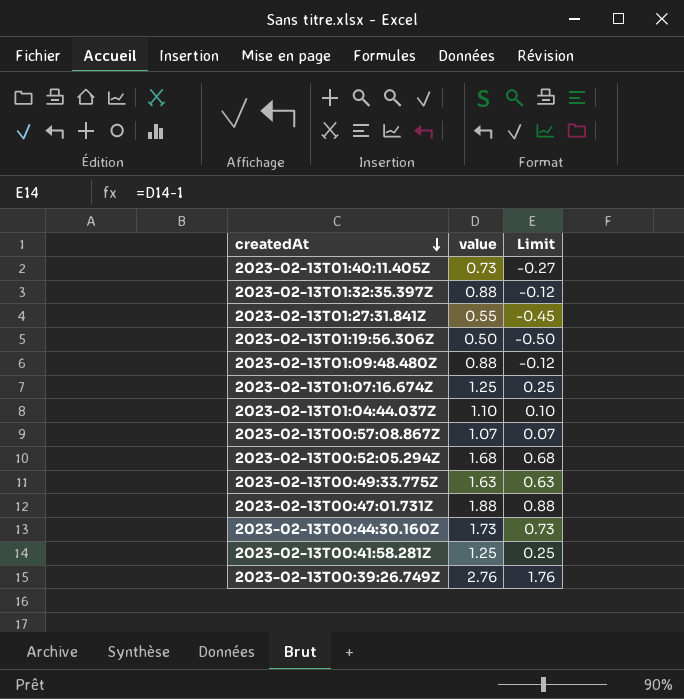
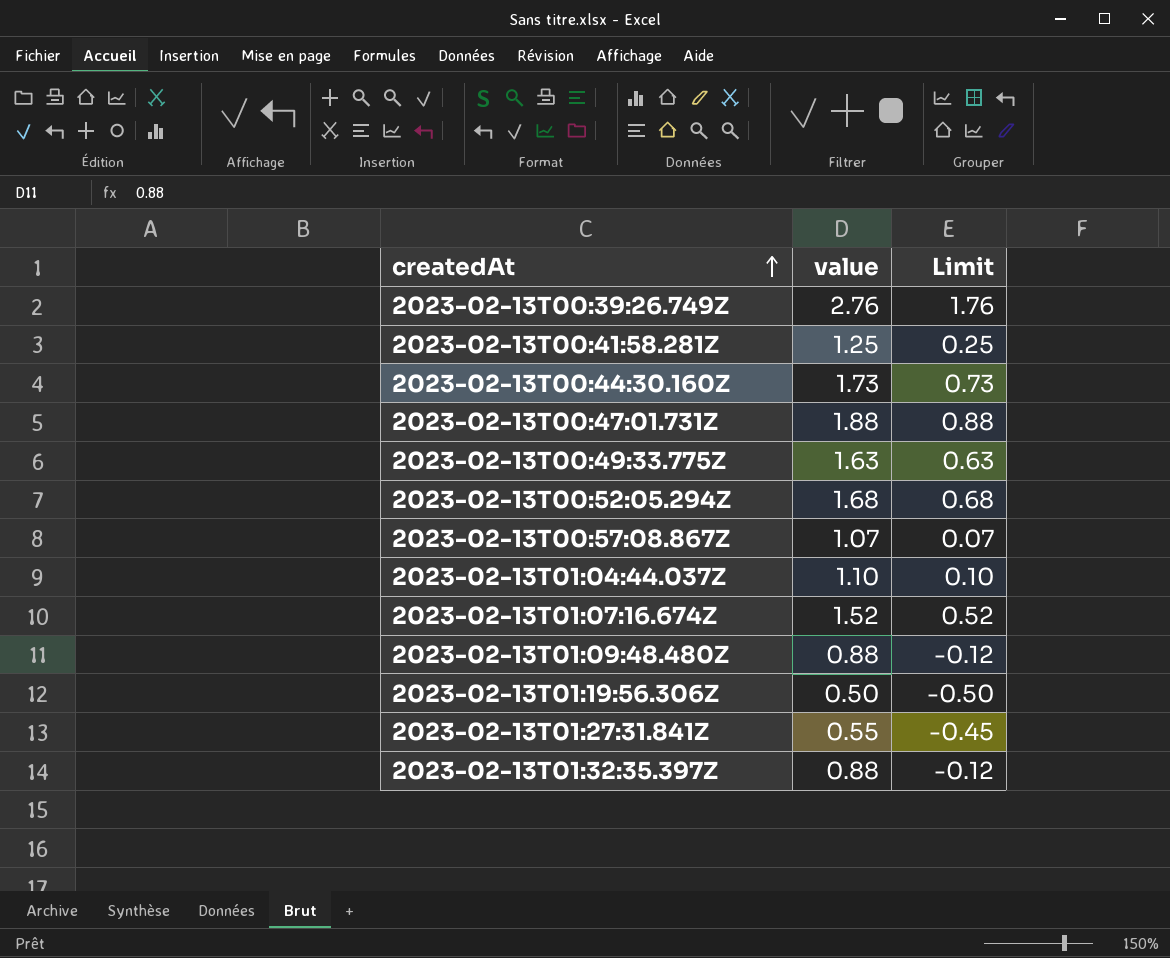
row order: createdAt descending -> createdAt ascending
row 2023-02-13T01:40:11.405Z: 0.73 | -0.27 -> none
2023-02-13T01:07:16.674Z | value: 1.25 -> 1.52
2023-02-13T01:07:16.674Z | Limit: 0.25 -> 0.52

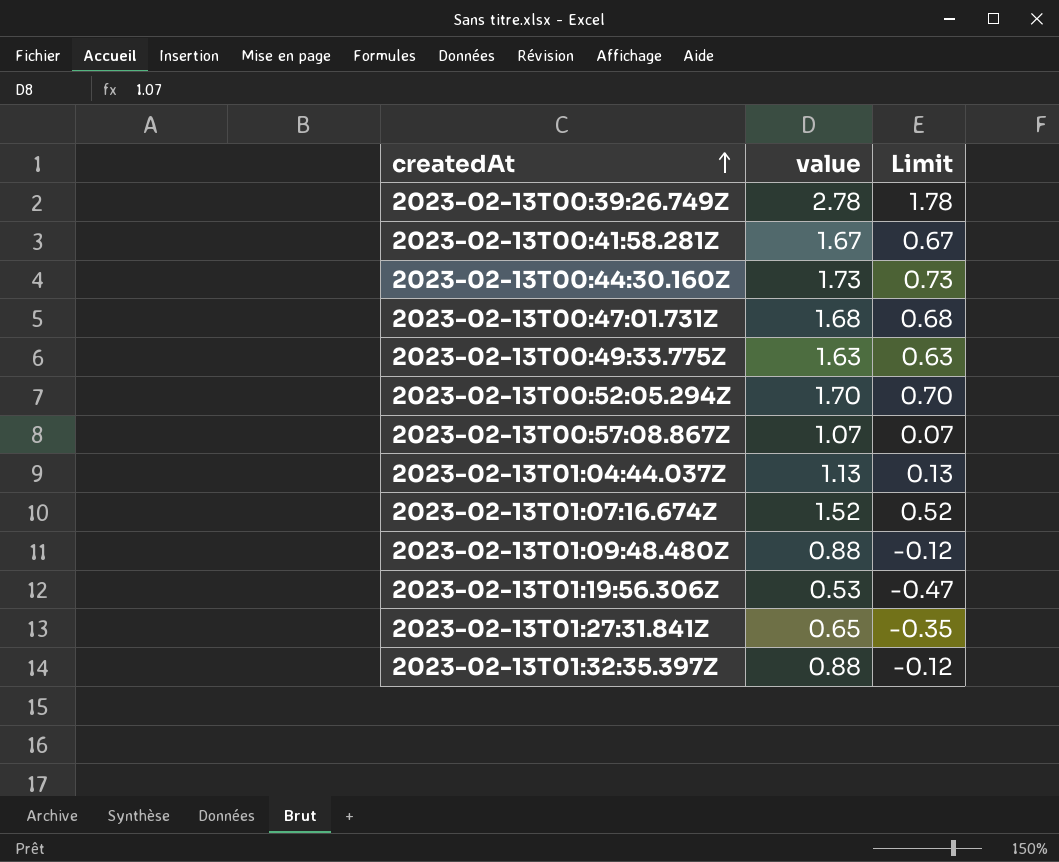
2023-02-13T00:39:26.749Z | value: 2.76 -> 2.78
2023-02-13T00:39:26.749Z | Limit: 1.76 -> 1.78
2023-02-13T00:41:58.281Z | value: 1.25 -> 1.67
2023-02-13T00:41:58.281Z | Limit: 0.25 -> 0.67
2023-02-13T00:47:01.731Z | value: 1.88 -> 1.68
2023-02-13T00:47:01.731Z | Limit: 0.88 -> 0.68
2023-02-13T00:52:05.294Z | value: 1.68 -> 1.70
2023-02-13T00:52:05.294Z | Limit: 0.68 -> 0.70
2023-02-13T01:04:44.037Z | value: 1.10 -> 1.13
2023-02-13T01:04:44.037Z | Limit: 0.10 -> 0.13
2023-02-13T01:19:56.306Z | value: 0.50 -> 0.53
2023-02-13T01:19:56.306Z | Limit: -0.50 -> -0.47
2023-02-13T01:27:31.841Z | value: 0.55 -> 0.65
2023-02-13T01:27:31.841Z | Limit: -0.45 -> -0.35

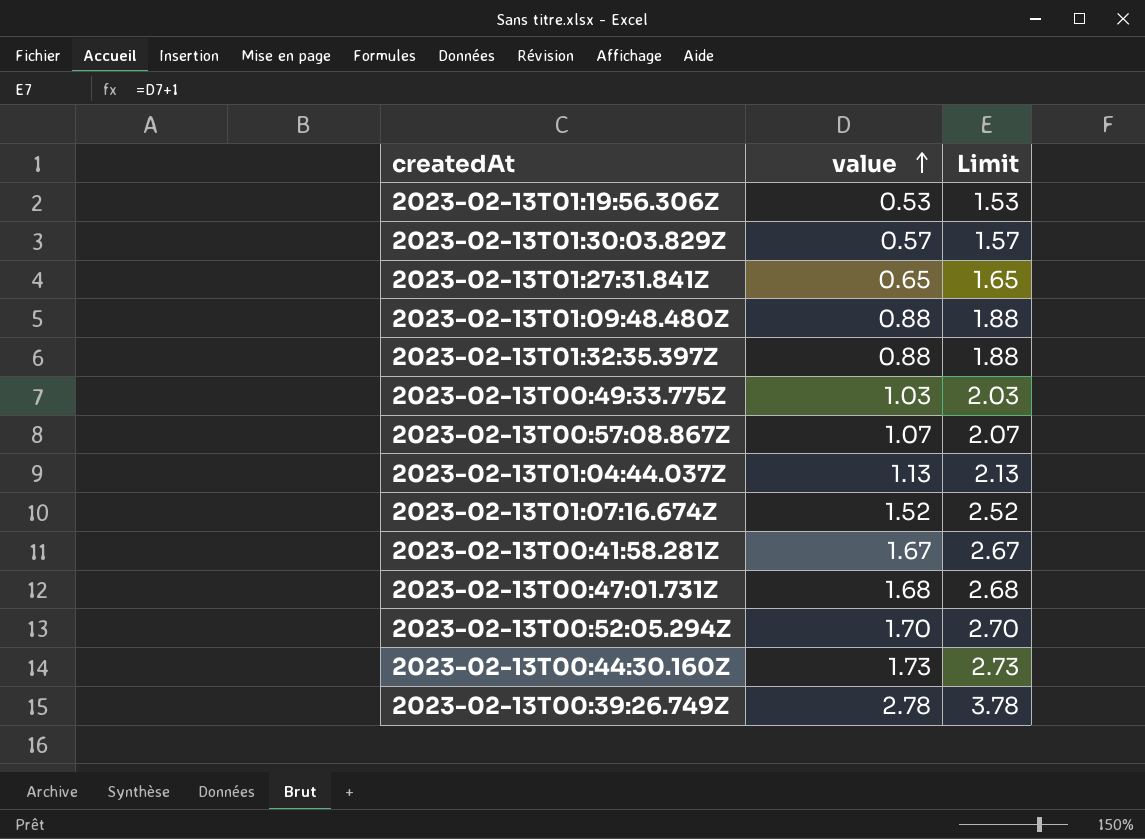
row order: createdAt ascending -> value ascending
column Limit | formula: [value] - 1 -> [value] + 1
row 2023-02-13T01:30:03.829Z: none -> 0.57 | 1.57
2023-02-13T00:49:33.775Z | value: 1.63 -> 1.03

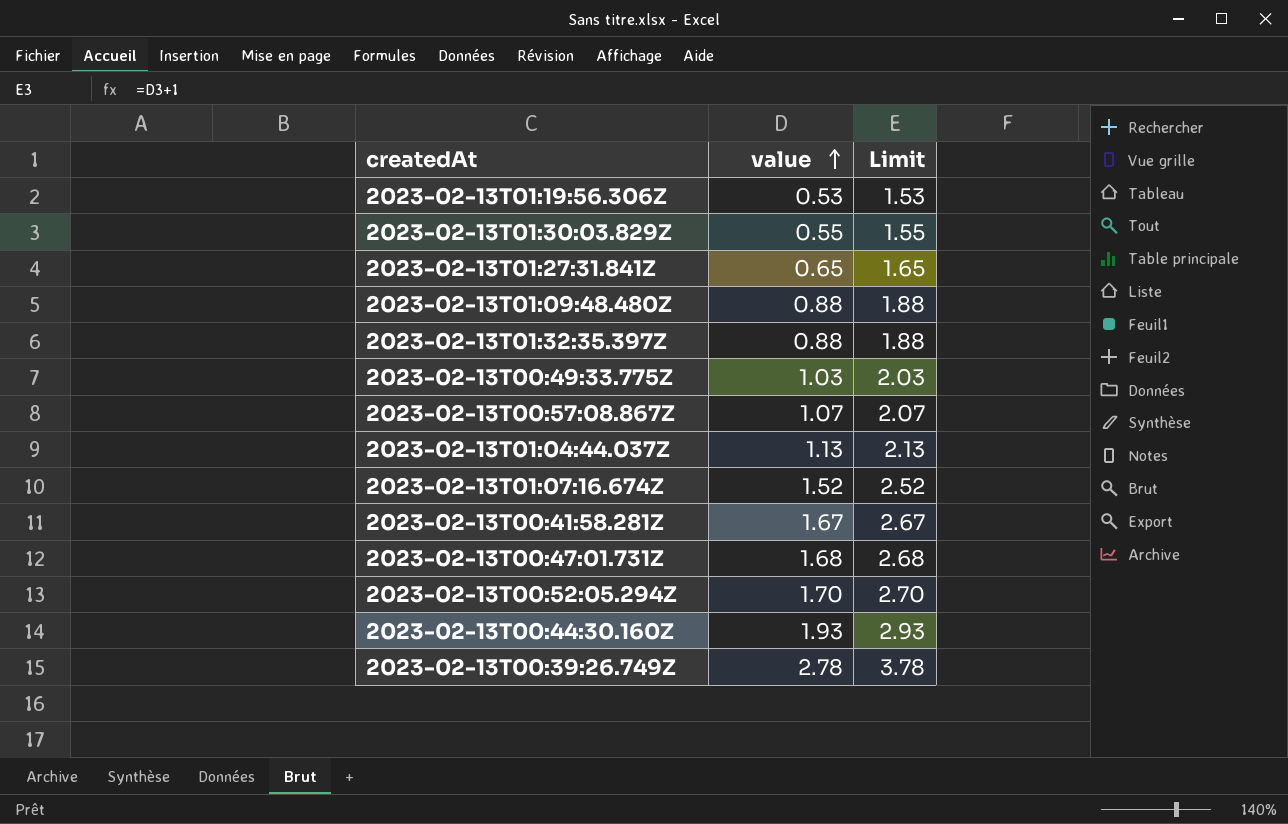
2023-02-13T01:30:03.829Z | value: 0.57 -> 0.55
2023-02-13T01:30:03.829Z | Limit: 1.57 -> 1.55
2023-02-13T00:44:30.160Z | value: 1.73 -> 1.93
2023-02-13T00:44:30.160Z | Limit: 2.73 -> 2.93

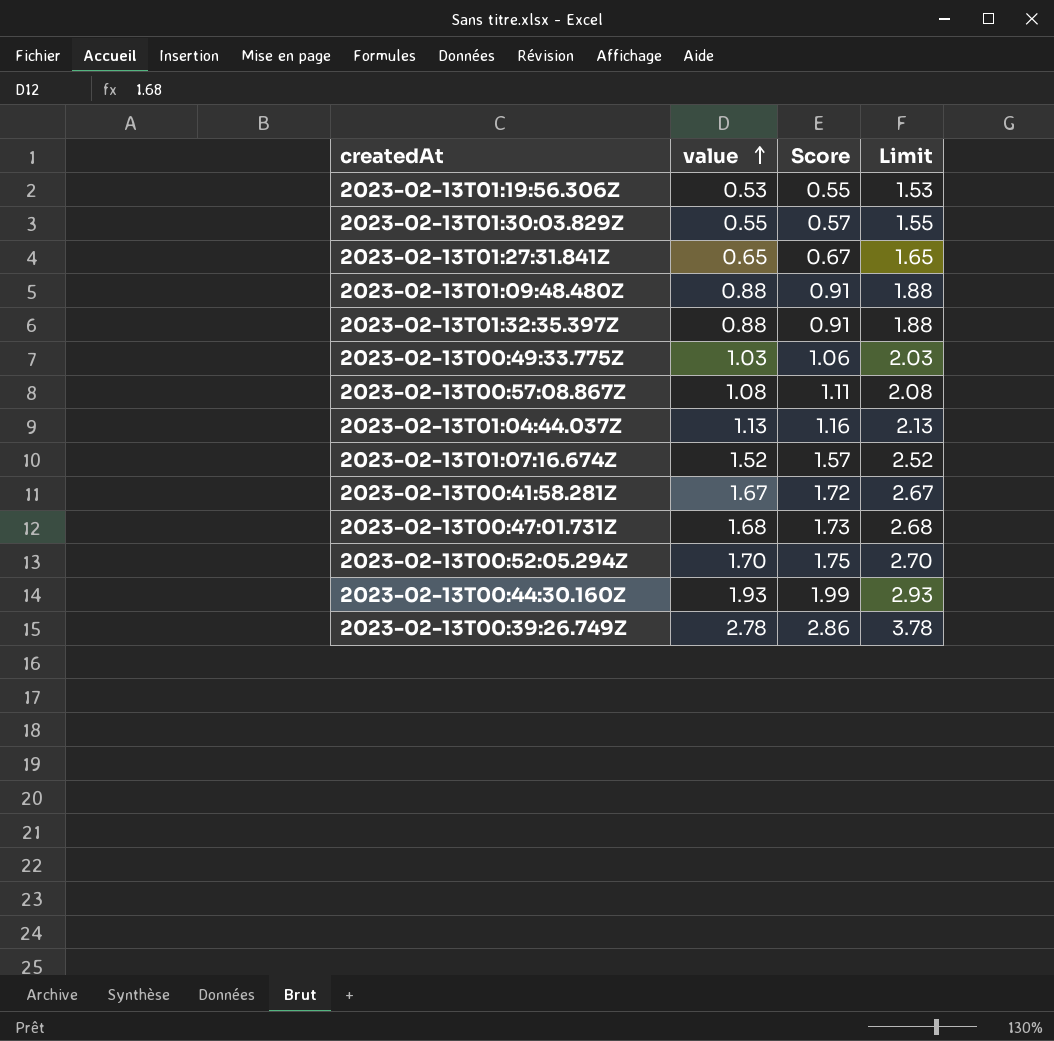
column Score | formula: none -> [value] * 1.03
2023-02-13T00:57:08.867Z | value: 1.07 -> 1.08
2023-02-13T00:57:08.867Z | Limit: 2.07 -> 2.08

